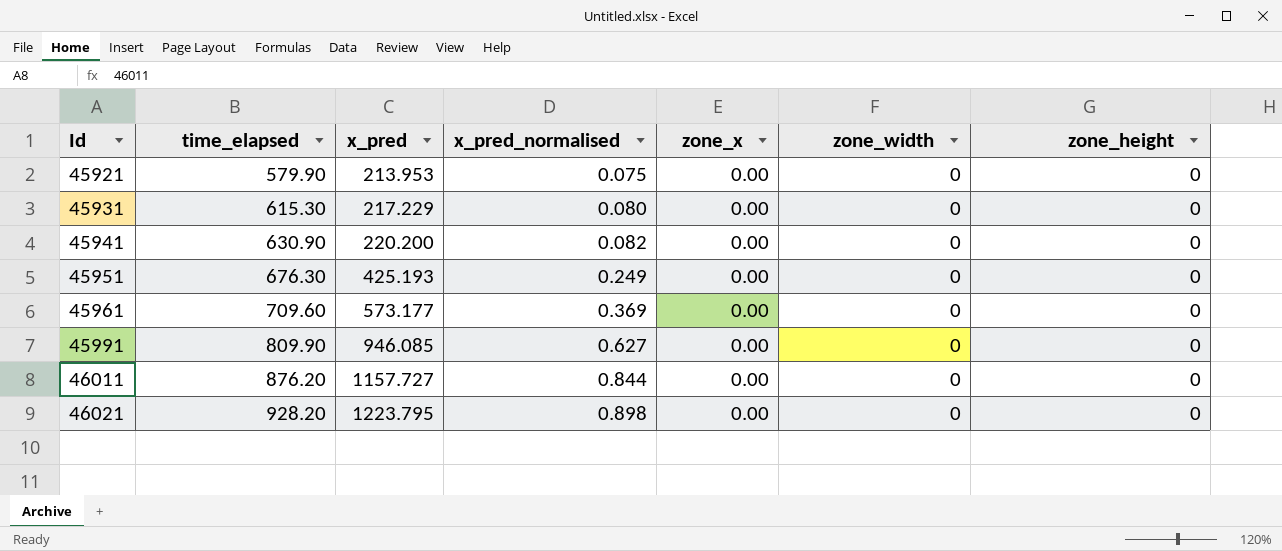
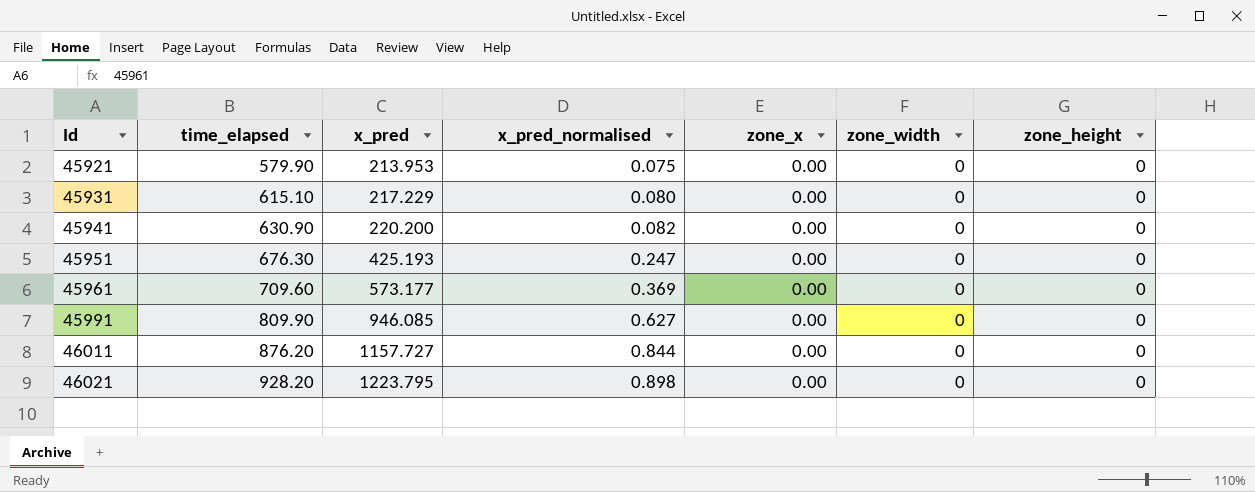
45931 | time_elapsed: 615.30 -> 615.10
45951 | x_pred_normalised: 0.249 -> 0.247

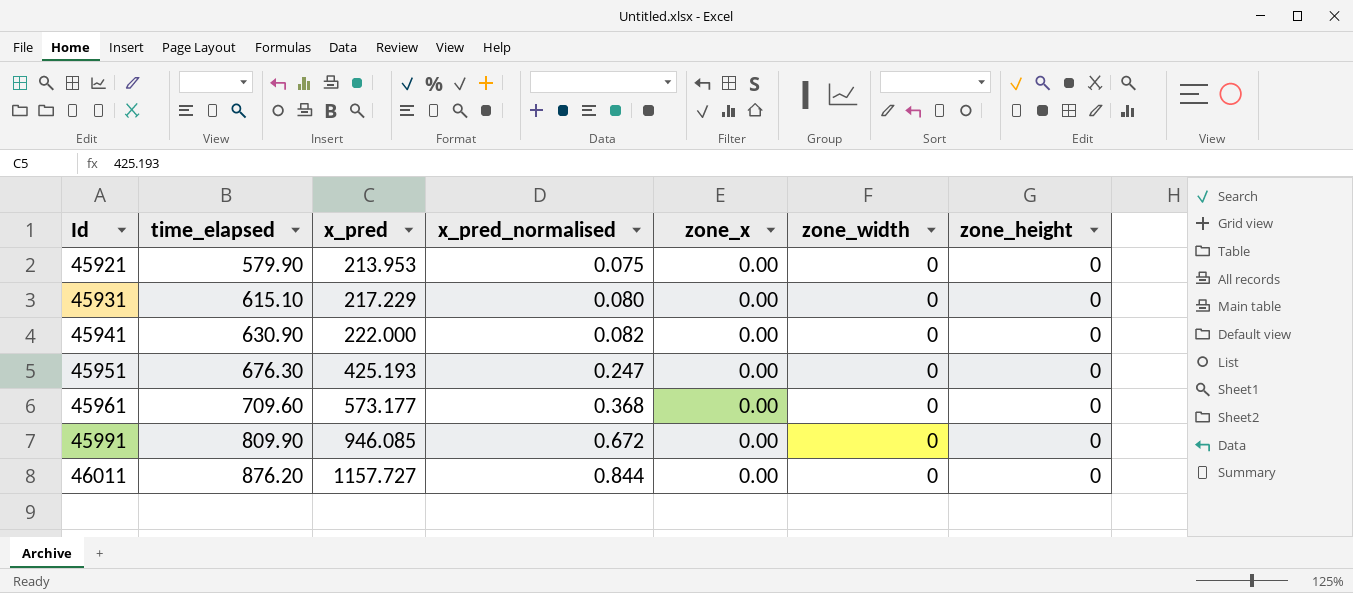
row 46021: 928.20 | 1223.795 | 0.898 | 0.00 | 0 | 0 -> none
45941 | x_pred: 220.200 -> 222.000
45961 | x_pred_normalised: 0.369 -> 0.368
45991 | x_pred_normalised: 0.627 -> 0.672

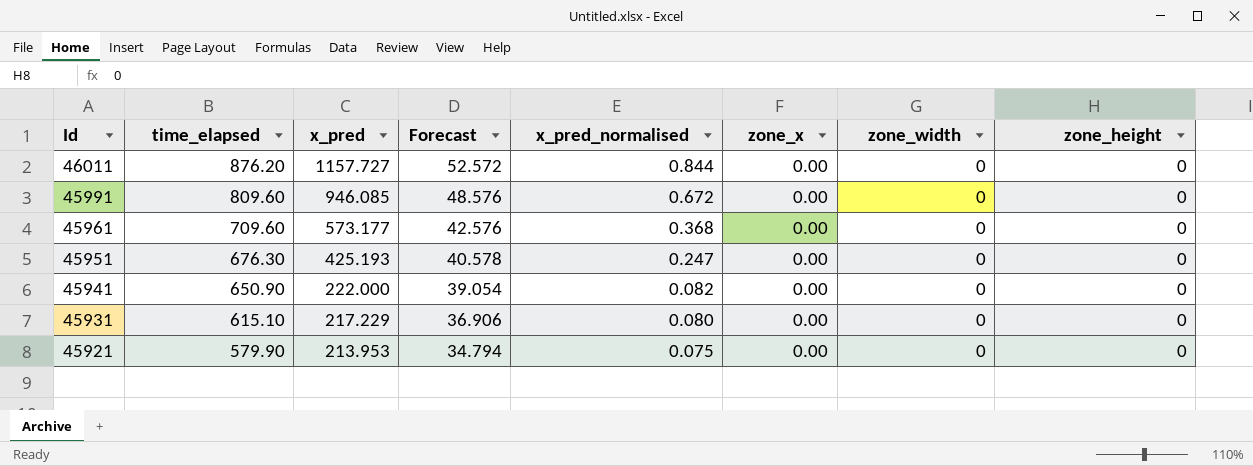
row order: Id ascending -> Id descending
column Forecast | formula: none -> [time_elapsed] * 0.06
45991 | time_elapsed: 809.90 -> 809.60
45941 | time_elapsed: 630.90 -> 650.90

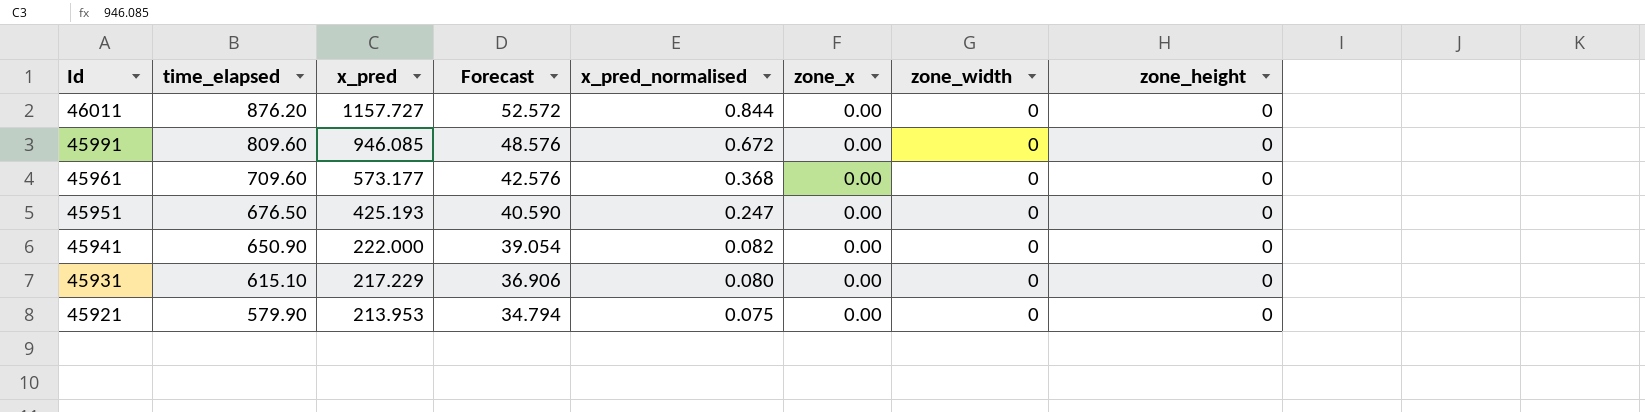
45951 | time_elapsed: 676.30 -> 676.50
45951 | Forecast: 40.578 -> 40.590

